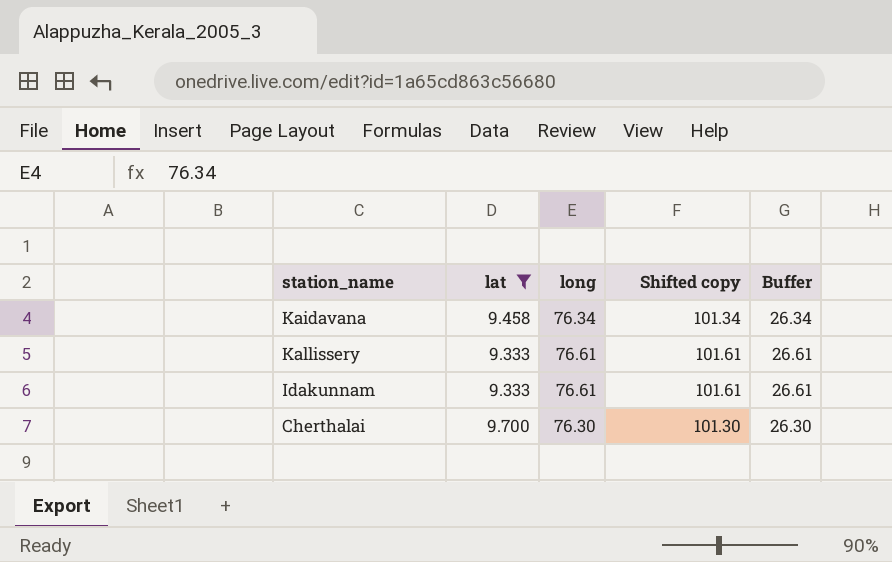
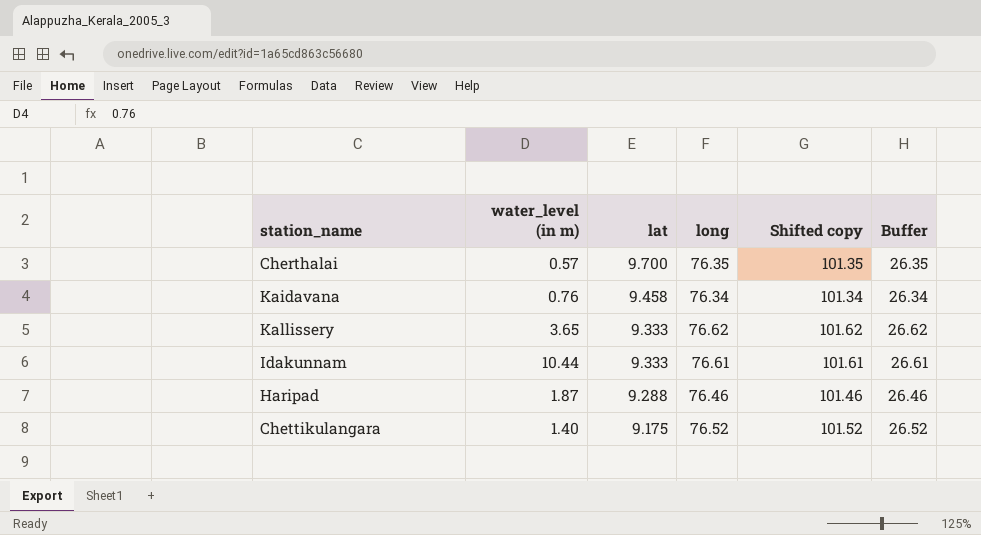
filter: lat >= 9.333 -> none
row order: none -> lat descending
column water_level (in m) | position: none -> 2
Cherthalai | long: 76.30 -> 76.35
Cherthalai | Shifted copy: 101.30 -> 101.35
Cherthalai | Buffer: 26.30 -> 26.35
Kallissery | long: 76.61 -> 76.62
Kallissery | Shifted copy: 101.61 -> 101.62
Kallissery | Buffer: 26.61 -> 26.62

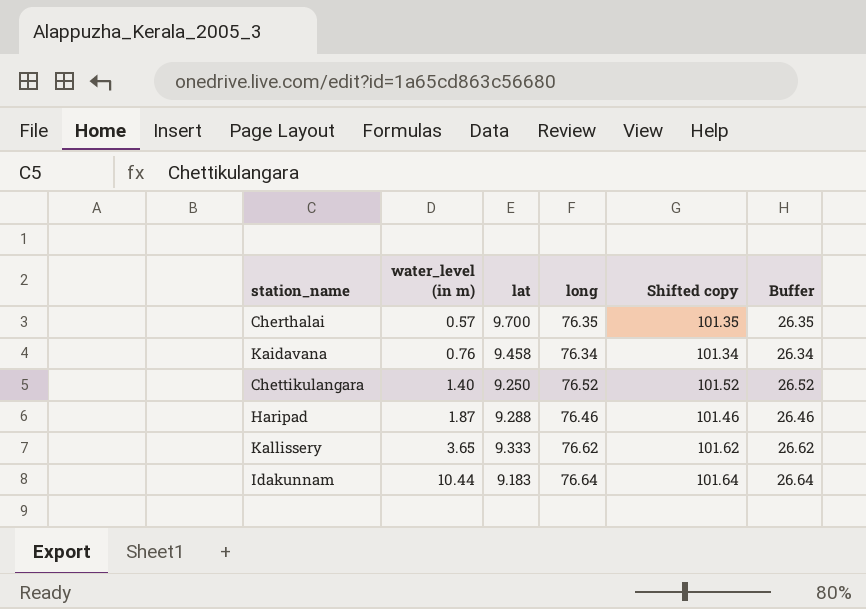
row order: lat descending -> water_level (in m) ascending
Chettikulangara | lat: 9.175 -> 9.250
Idakunnam | lat: 9.333 -> 9.183
Idakunnam | long: 76.61 -> 76.64
Idakunnam | Shifted copy: 101.61 -> 101.64
Idakunnam | Buffer: 26.61 -> 26.64

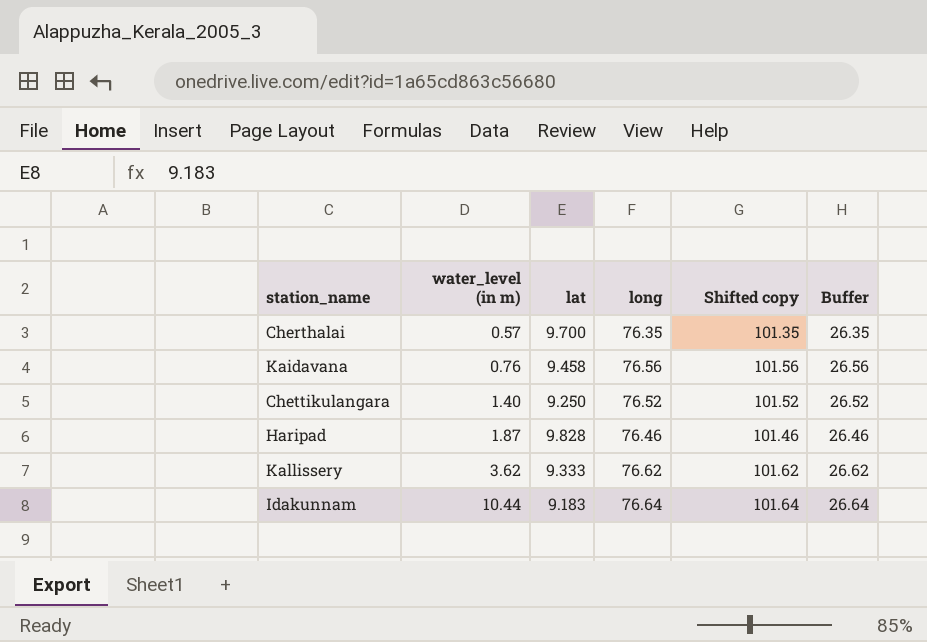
Kaidavana | long: 76.34 -> 76.56
Kaidavana | Shifted copy: 101.34 -> 101.56
Kaidavana | Buffer: 26.34 -> 26.56
Haripad | lat: 9.288 -> 9.828
Kallissery | water_level (in m): 3.65 -> 3.62

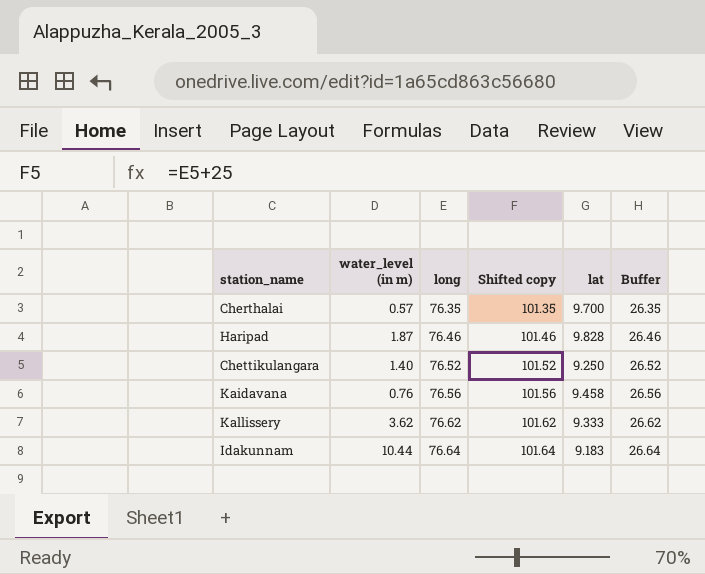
row order: water_level (in m) ascending -> long ascending
column lat | position: 3 -> 5

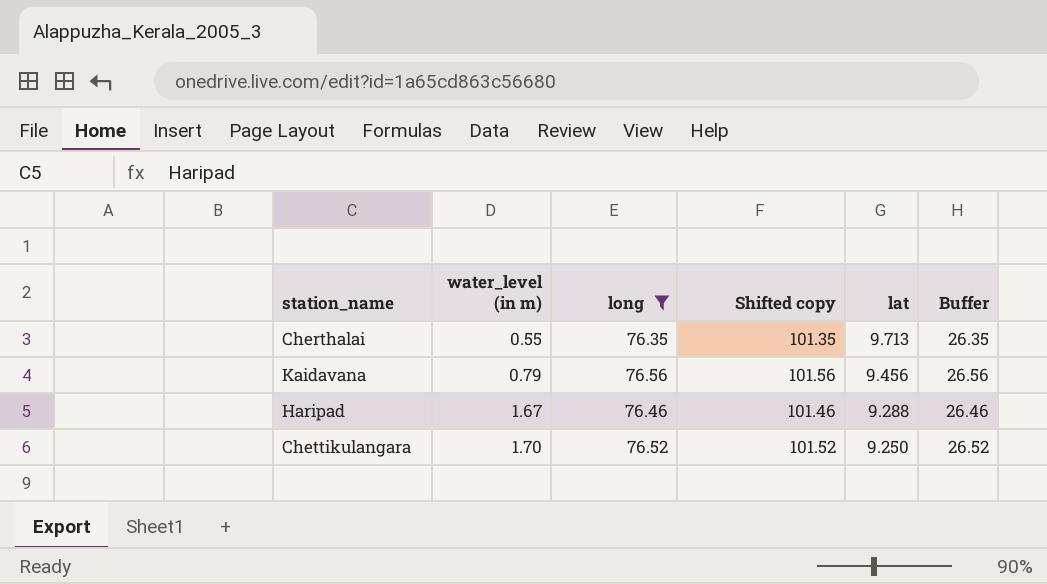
filter: none -> long <= 76.56
row order: long ascending -> water_level (in m) ascending
Cherthalai | water_level (in m): 0.57 -> 0.55
Cherthalai | lat: 9.700 -> 9.713
Kaidavana | water_level (in m): 0.76 -> 0.79
Kaidavana | lat: 9.458 -> 9.456
Haripad | water_level (in m): 1.87 -> 1.67
Haripad | lat: 9.828 -> 9.288
Chettikulangara | water_level (in m): 1.40 -> 1.70

